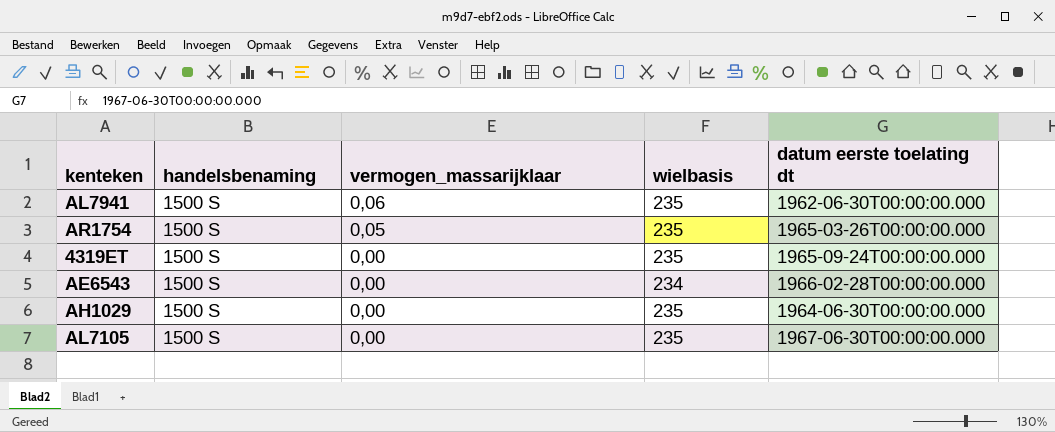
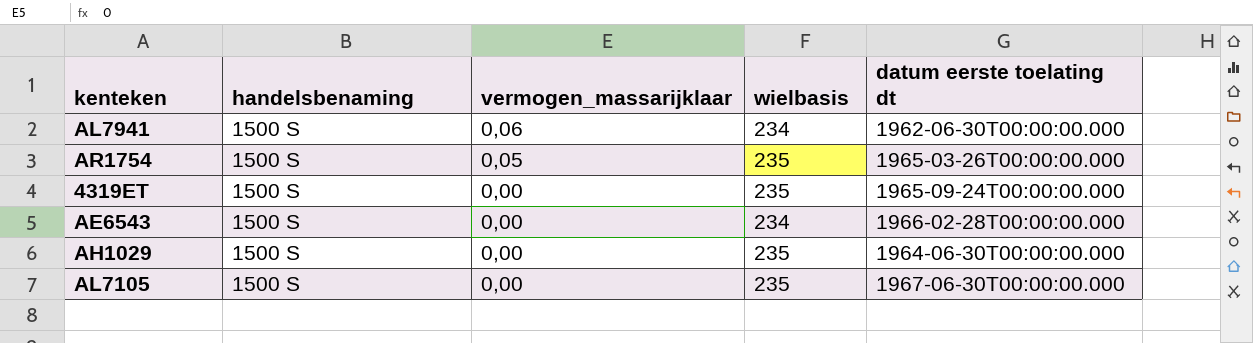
AL7941 | wielbasis: 235 -> 234

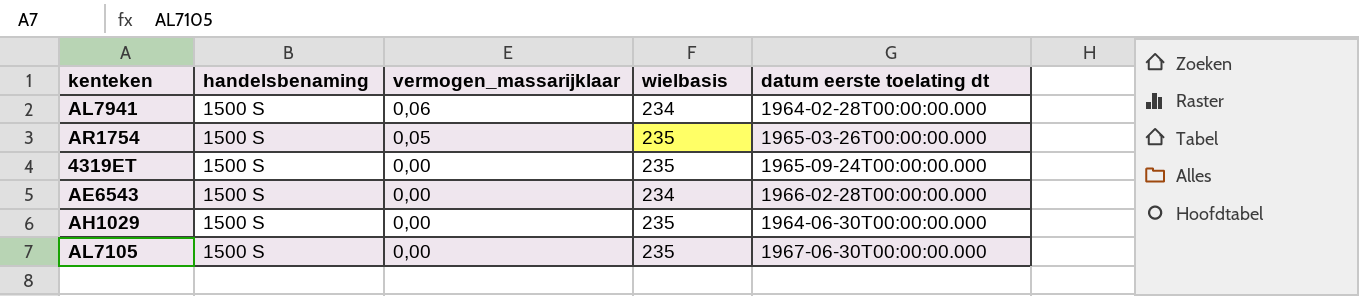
AL7941 | datum eerste toelating dt: 1962-06-30T00:00:00.000 -> 1964-02-28T00:00:00.000

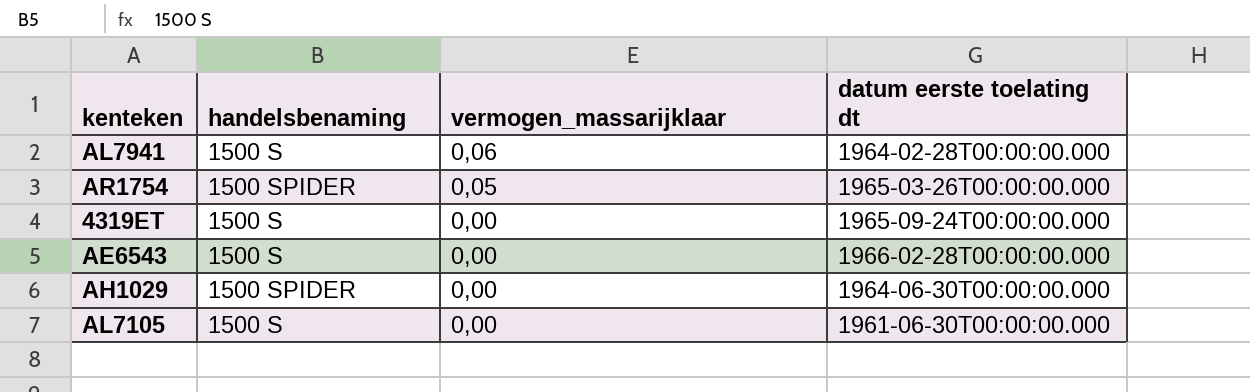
column wielbasis | position: 4 -> none
AR1754 | handelsbenaming: 1500 S -> 1500 SPIDER
AH1029 | handelsbenaming: 1500 S -> 1500 SPIDER
AL7105 | datum eerste toelating dt: 1967-06-30T00:00:00.000 -> 1961-06-30T00:00:00.000

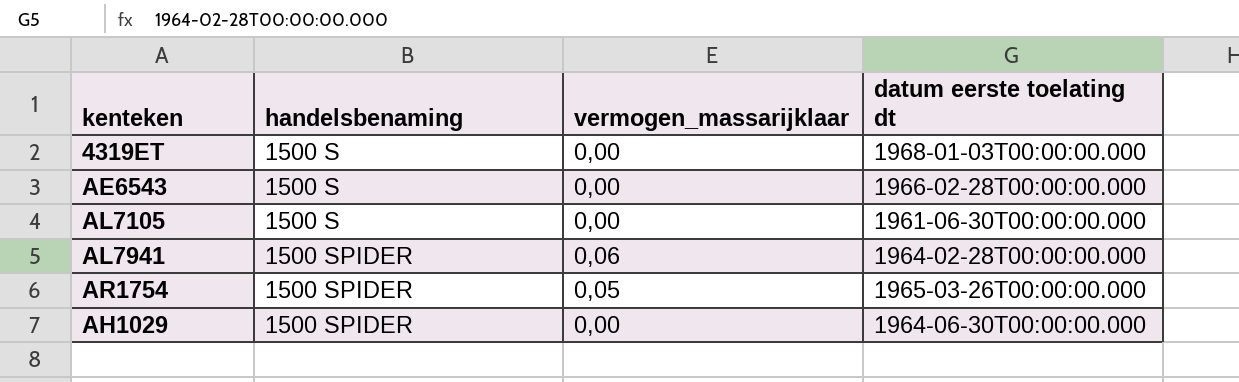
row order: vermogen_massarijklaar descending -> handelsbenaming ascending
4319ET | datum eerste toelating dt: 1965-09-24T00:00:00.000 -> 1968-01-03T00:00:00.000
AL7941 | handelsbenaming: 1500 S -> 1500 SPIDER

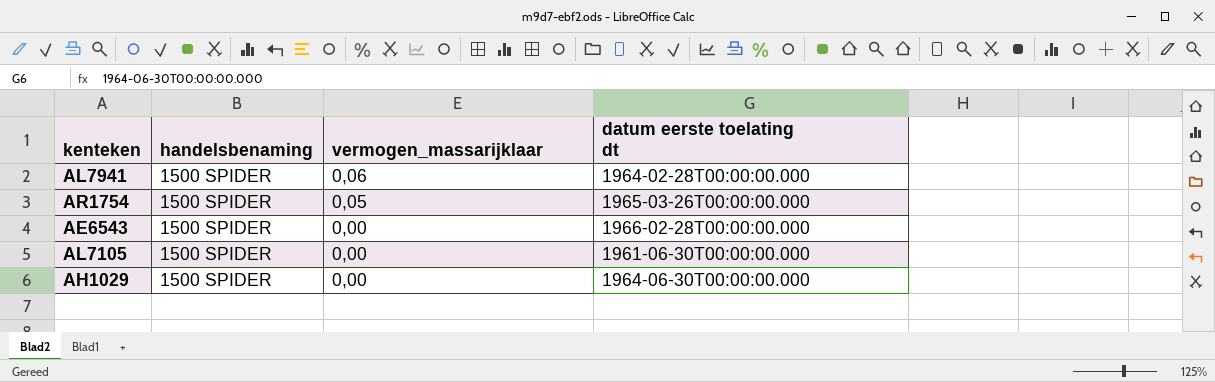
row order: handelsbenaming ascending -> vermogen_massarijklaar descending
row 4319ET: 1500 S | 0,00 | 1968-01-03T00:00:00.000 -> none
AE6543 | handelsbenaming: 1500 S -> 1500 SPIDER
AL7105 | handelsbenaming: 1500 S -> 1500 SPIDER

